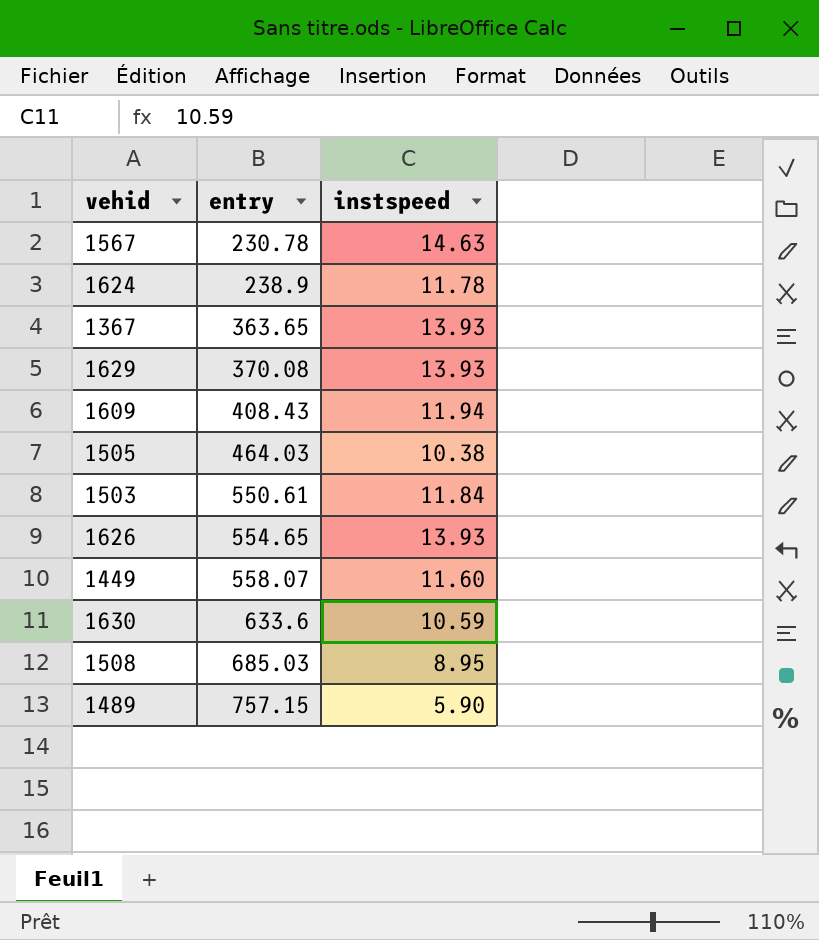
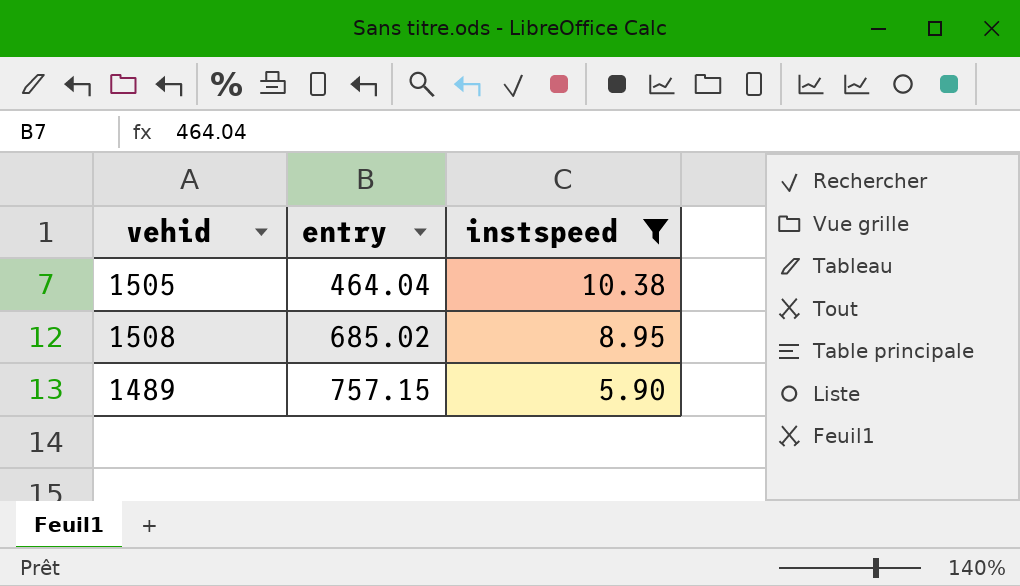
filter: none -> instspeed <= 10.38
1505 | entry: 464.03 -> 464.04
1508 | entry: 685.03 -> 685.02

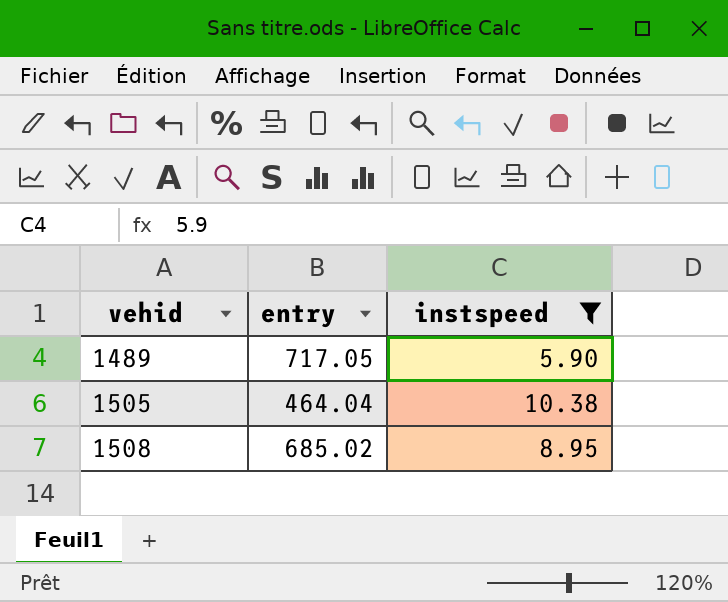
row order: entry ascending -> vehid ascending
1489 | entry: 757.15 -> 717.05

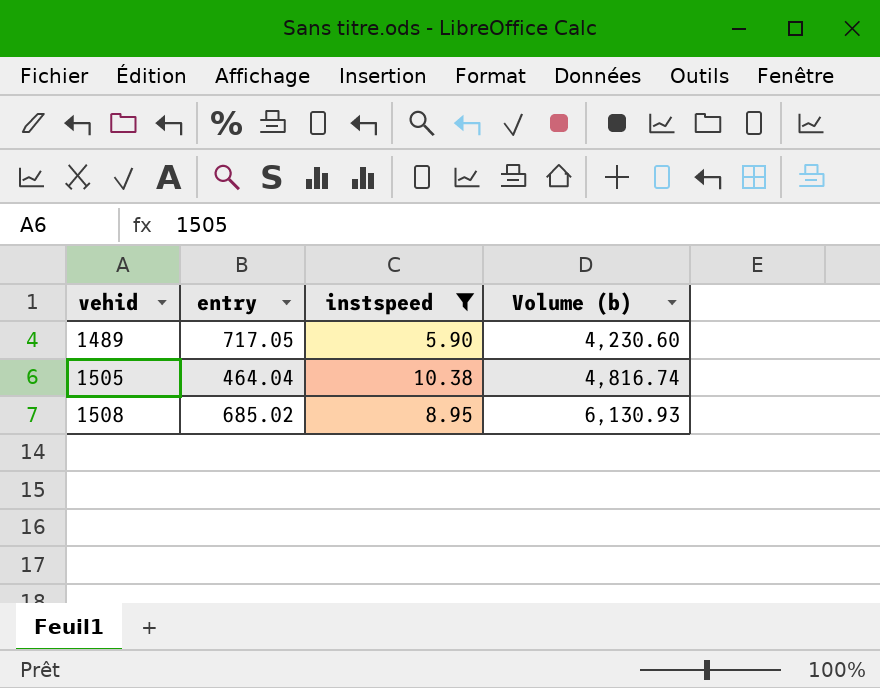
column Volume (b) | formula: none -> [entry] * [instspeed]

